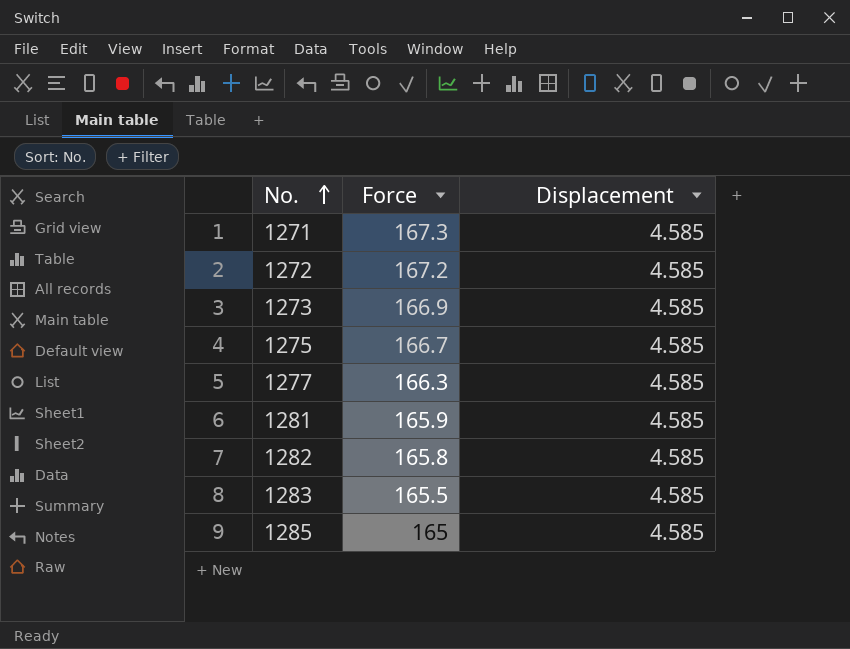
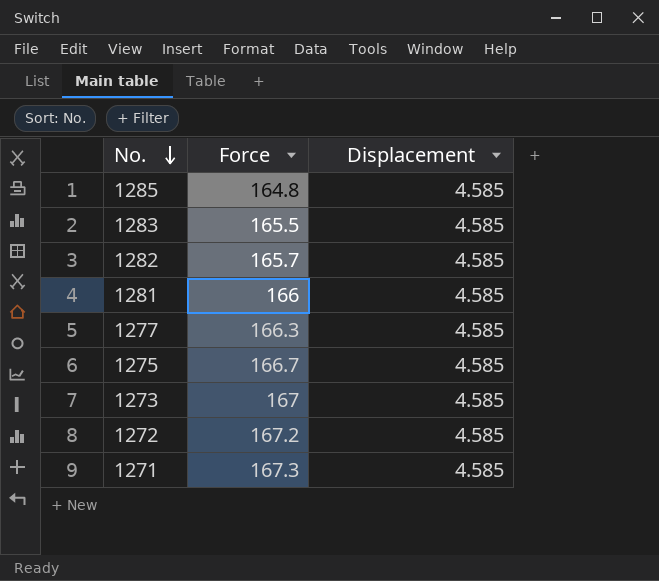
row order: No. ascending -> No. descending
1285 | Force: 165 -> 164.8
1282 | Force: 165.8 -> 165.7
1281 | Force: 165.9 -> 166
1273 | Force: 166.9 -> 167

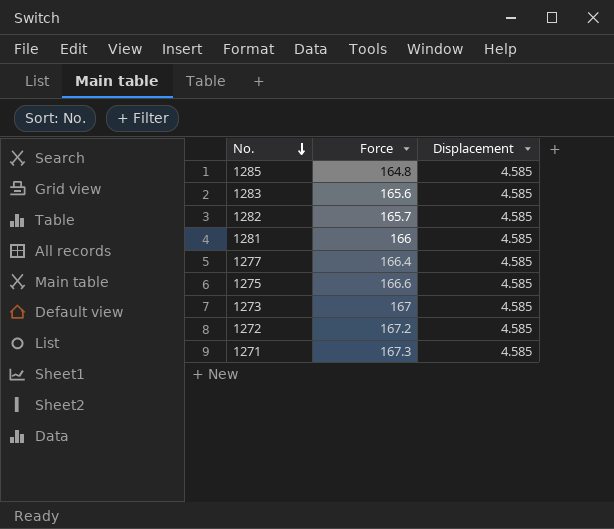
1283 | Force: 165.5 -> 165.6
1277 | Force: 166.3 -> 166.4
1275 | Force: 166.7 -> 166.6

